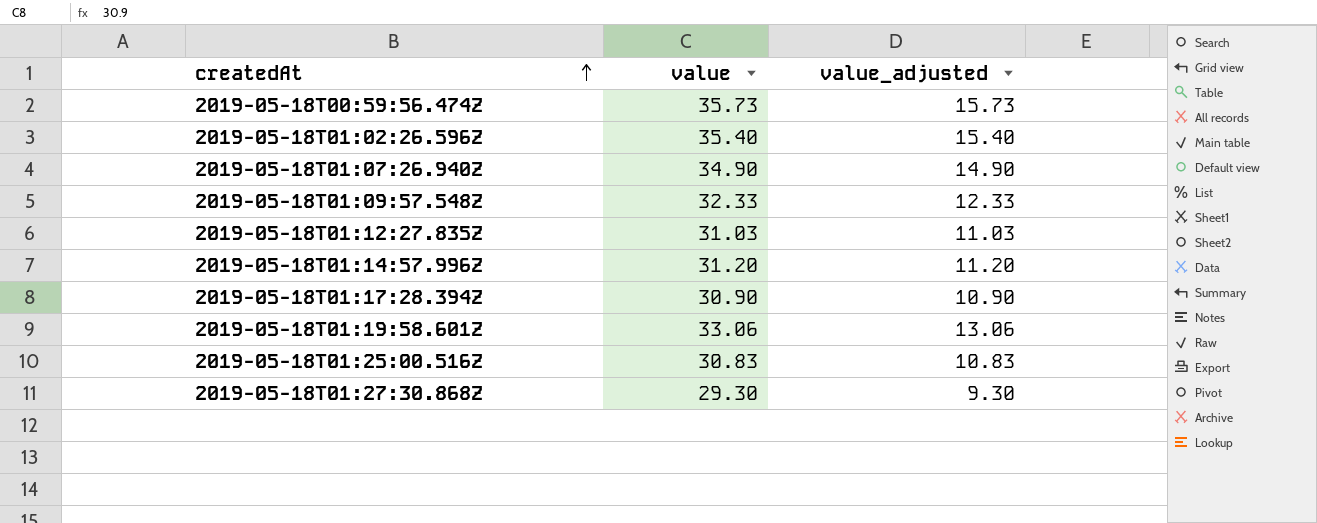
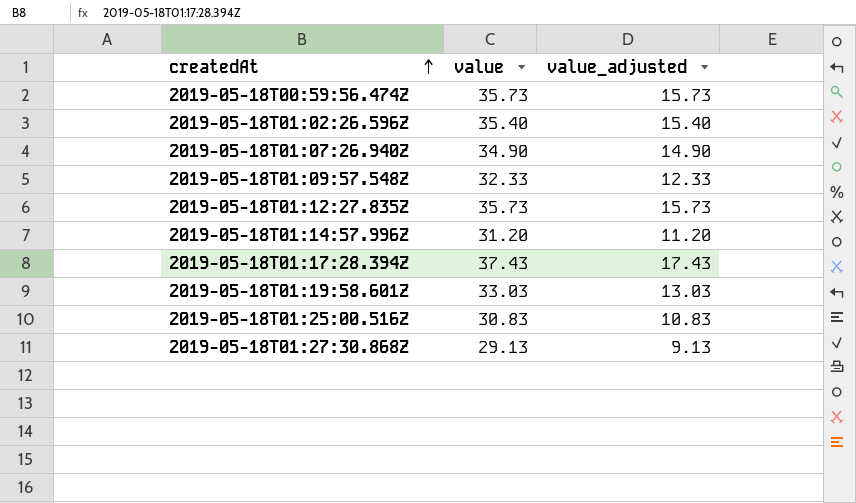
2019-05-18T01:12:27.835Z | value: 31.03 -> 35.73
2019-05-18T01:12:27.835Z | value_adjusted: 11.03 -> 15.73
2019-05-18T01:17:28.394Z | value: 30.90 -> 37.43
2019-05-18T01:17:28.394Z | value_adjusted: 10.90 -> 17.43
2019-05-18T01:19:58.601Z | value: 33.06 -> 33.03
2019-05-18T01:19:58.601Z | value_adjusted: 13.06 -> 13.03
2019-05-18T01:27:30.868Z | value: 29.30 -> 29.13
2019-05-18T01:27:30.868Z | value_adjusted: 9.30 -> 9.13

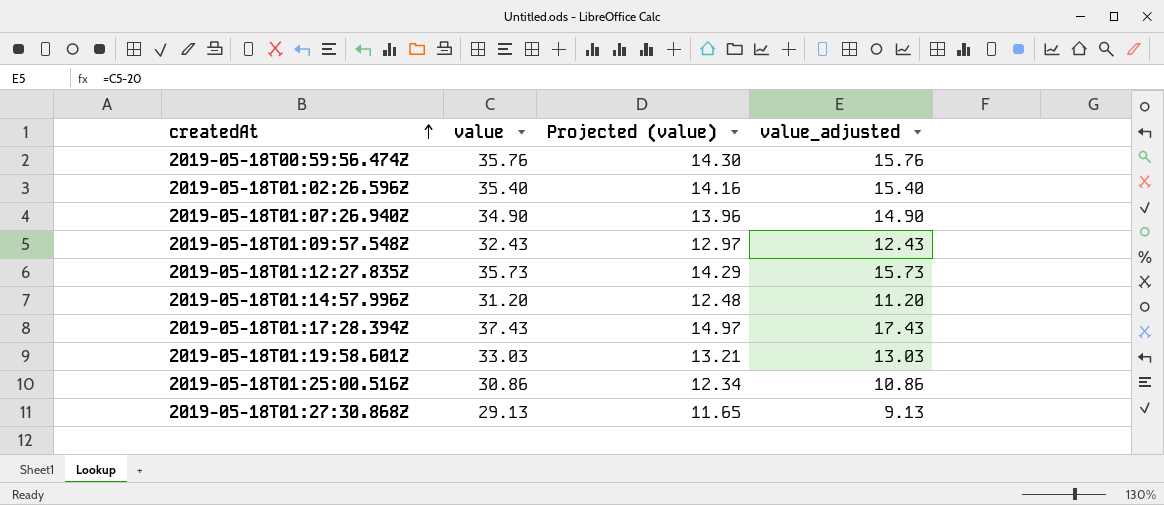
column Projected (value) | formula: none -> [value] * 0.4
2019-05-18T00:59:56.474Z | value: 35.73 -> 35.76
2019-05-18T00:59:56.474Z | value_adjusted: 15.73 -> 15.76
2019-05-18T01:09:57.548Z | value: 32.33 -> 32.43
2019-05-18T01:09:57.548Z | value_adjusted: 12.33 -> 12.43
2019-05-18T01:25:00.516Z | value: 30.83 -> 30.86
2019-05-18T01:25:00.516Z | value_adjusted: 10.83 -> 10.86

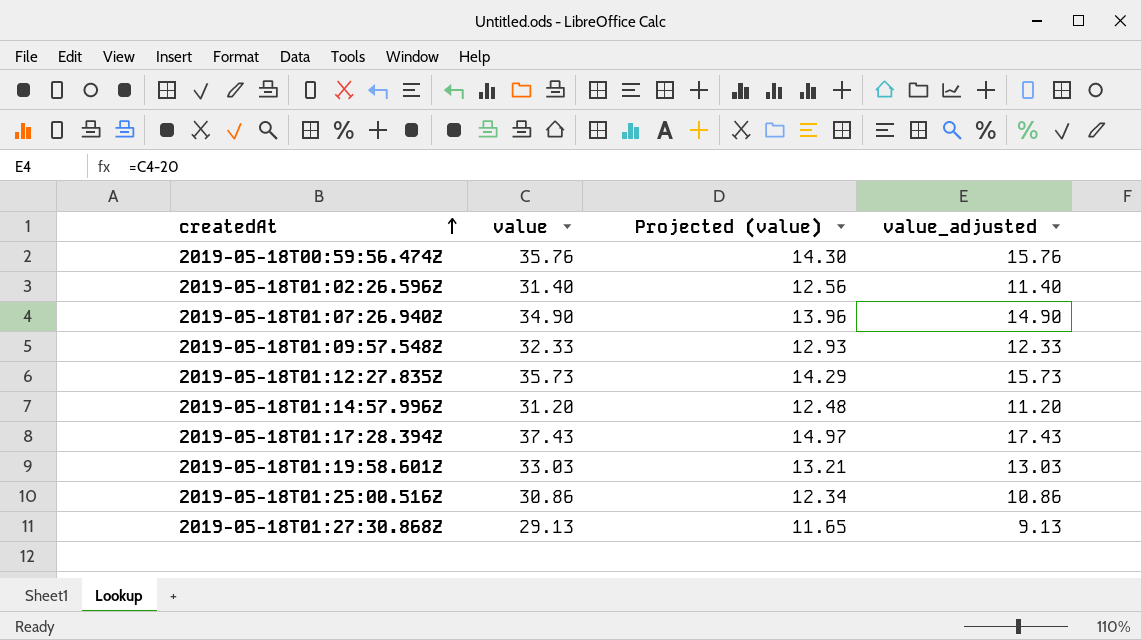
2019-05-18T01:02:26.596Z | value: 35.40 -> 31.40
2019-05-18T01:02:26.596Z | Projected (value): 14.16 -> 12.56
2019-05-18T01:02:26.596Z | value_adjusted: 15.40 -> 11.40
2019-05-18T01:09:57.548Z | value: 32.43 -> 32.33
2019-05-18T01:09:57.548Z | Projected (value): 12.97 -> 12.93
2019-05-18T01:09:57.548Z | value_adjusted: 12.43 -> 12.33

